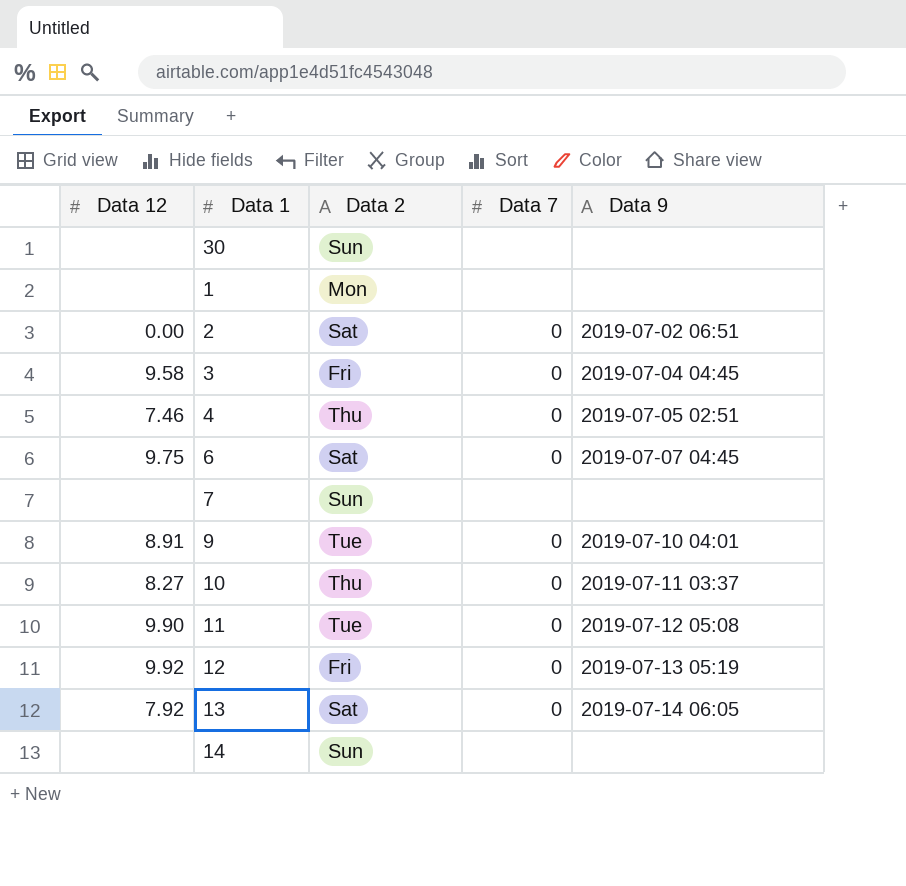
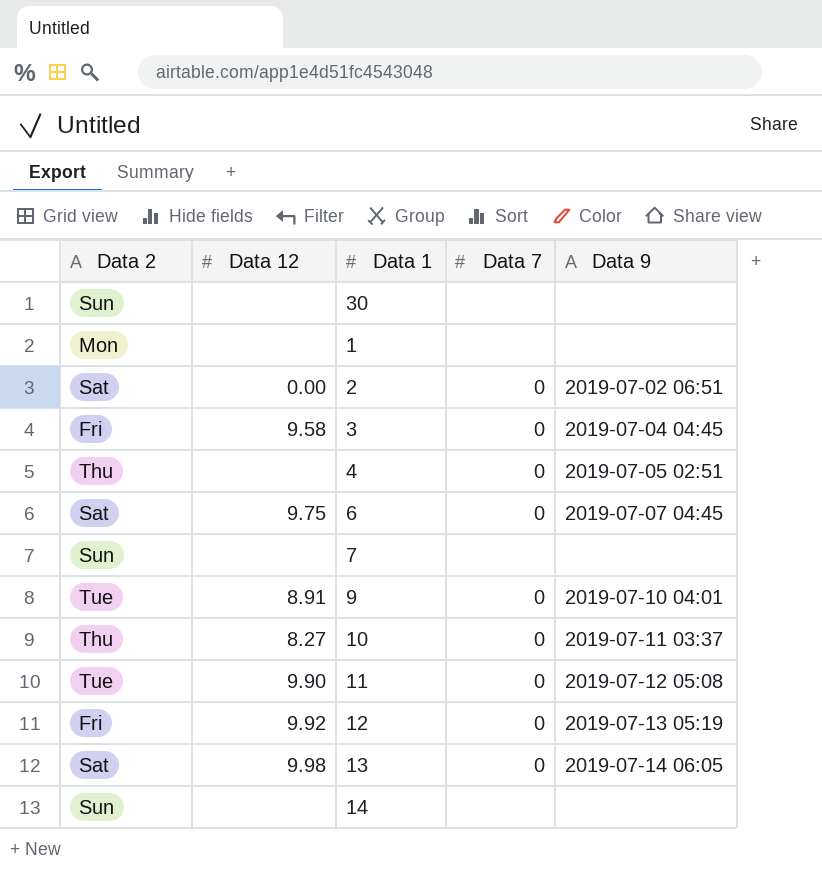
column Data 2 | position: 3 -> 1
4 | Data 12: 7.46 -> none
13 | Data 12: 7.92 -> 9.98

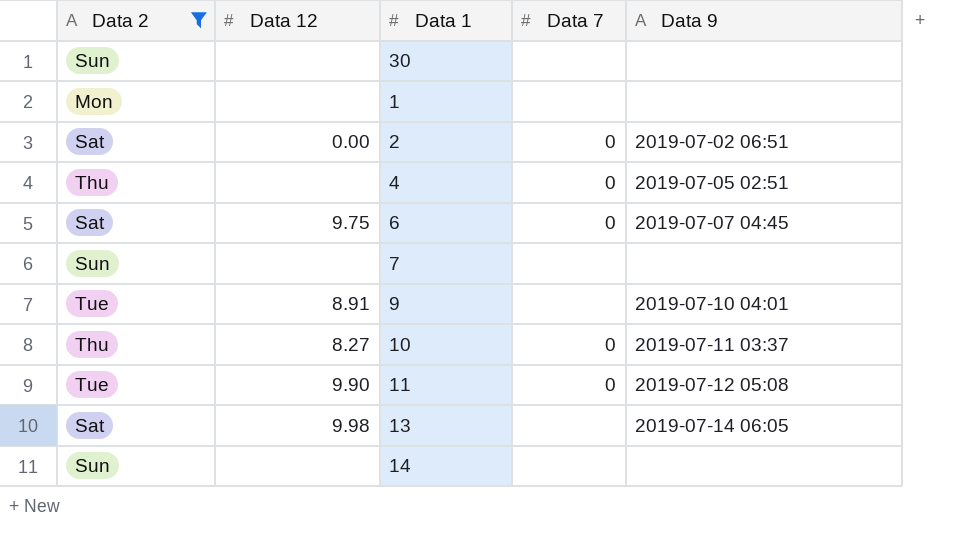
filter: none -> Data 2 != Fri
9 | Data 7: 0 -> none
13 | Data 7: 0 -> none

